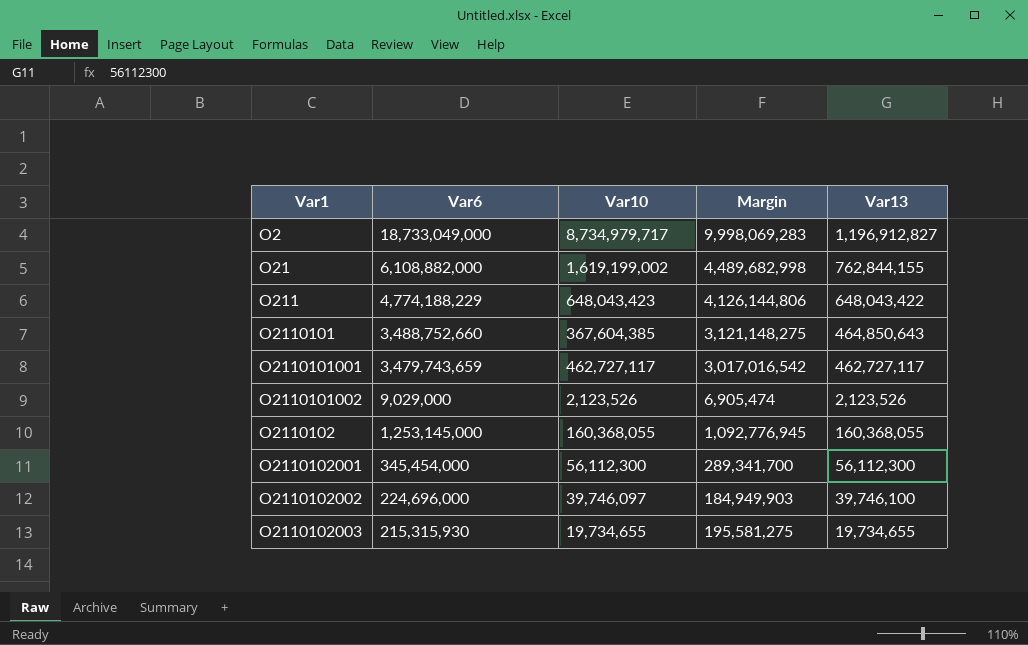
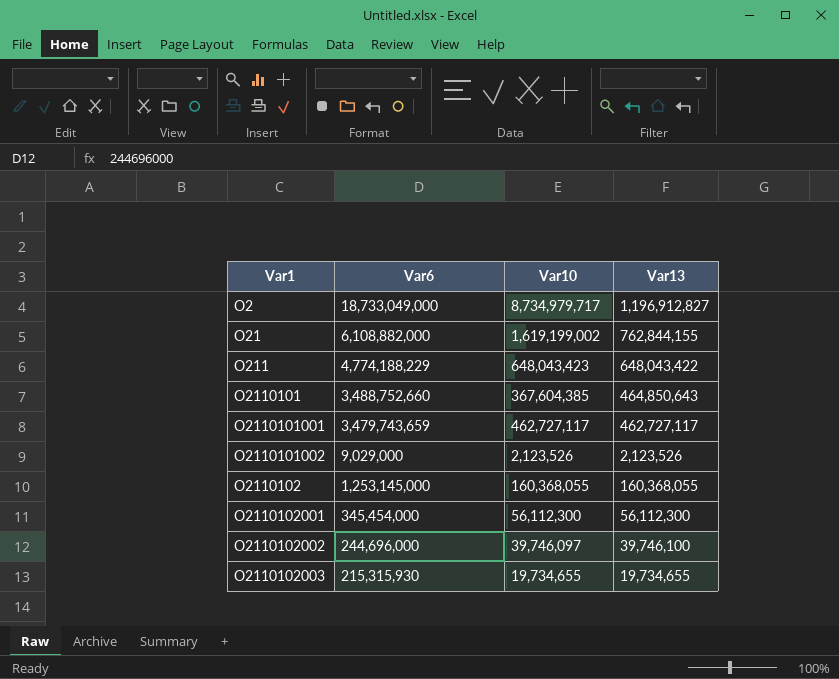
column Margin | formula: [Var6] - [Var10] -> none
O2110102002 | Var6: 224,696,000 -> 244,696,000

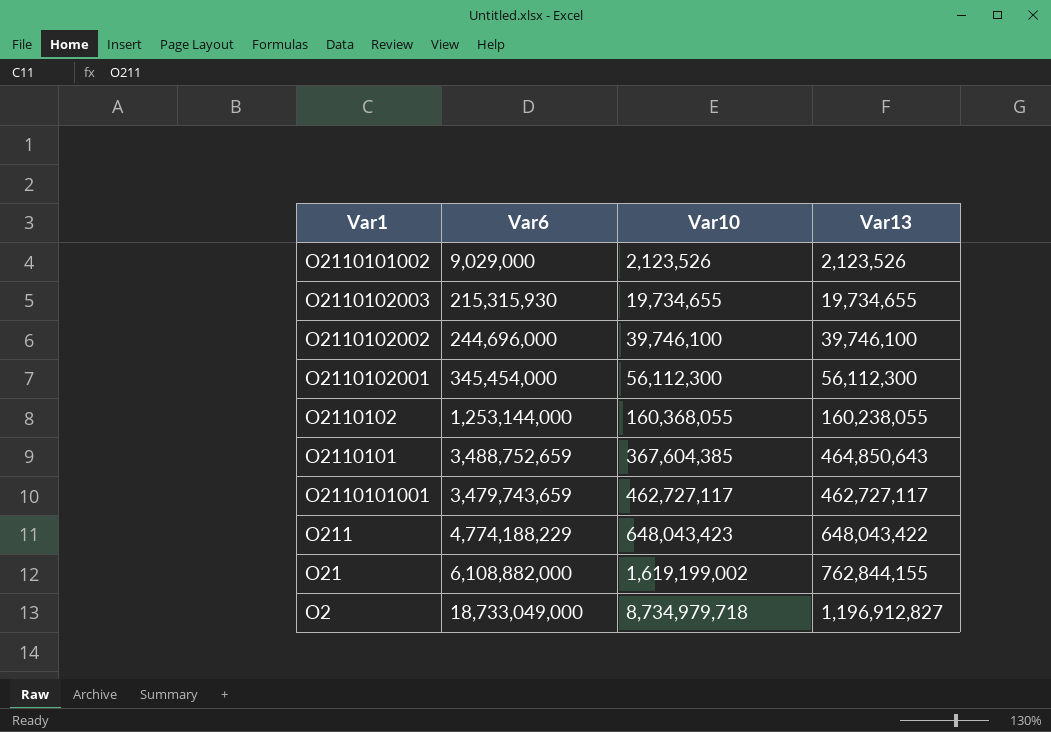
row order: none -> Var10 ascending
O2110102002 | Var10: 39,746,097 -> 39,746,100
O2110102 | Var6: 1,253,145,000 -> 1,253,144,000
O2110102 | Var13: 160,368,055 -> 160,238,055
O2110101 | Var6: 3,488,752,660 -> 3,488,752,659
O2 | Var10: 8,734,979,717 -> 8,734,979,718

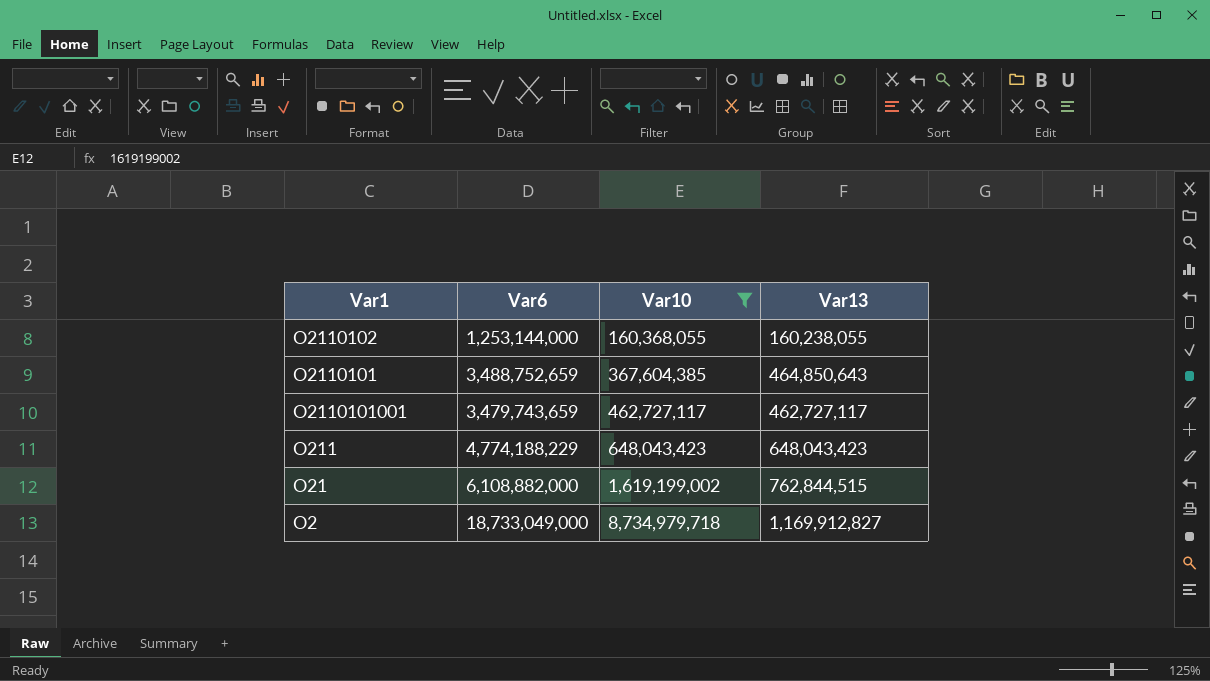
filter: none -> Var10 >= 160,368,055
O211 | Var13: 648,043,422 -> 648,043,423
O21 | Var13: 762,844,155 -> 762,844,515
O2 | Var13: 1,196,912,827 -> 1,169,912,827

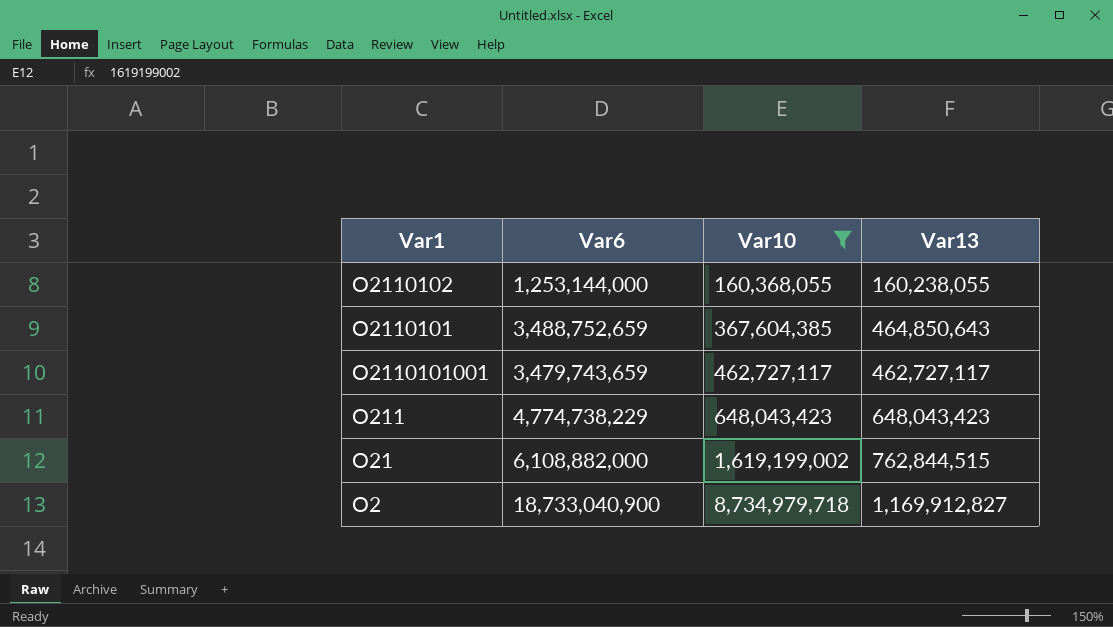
O211 | Var6: 4,774,188,229 -> 4,774,738,229
O2 | Var6: 18,733,049,000 -> 18,733,040,900

